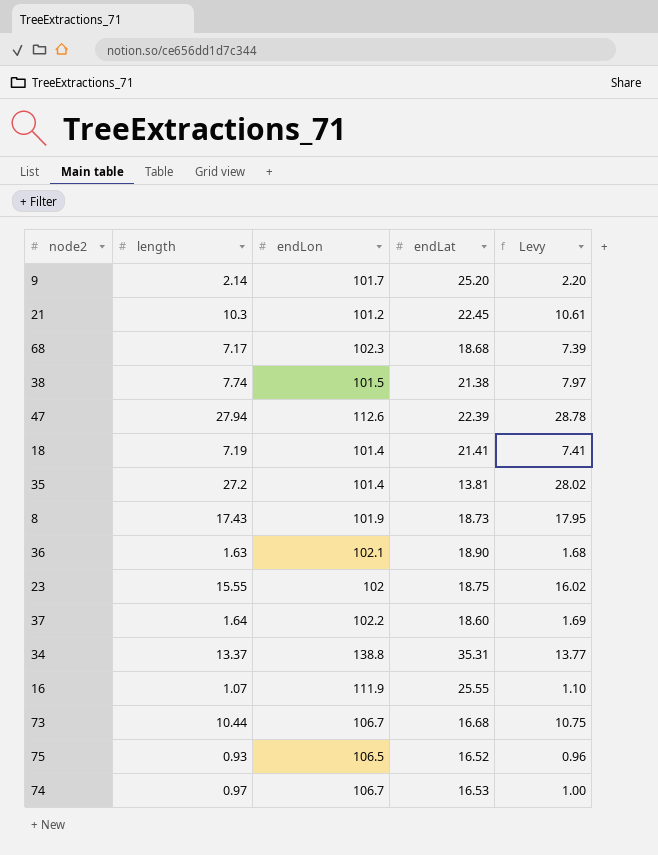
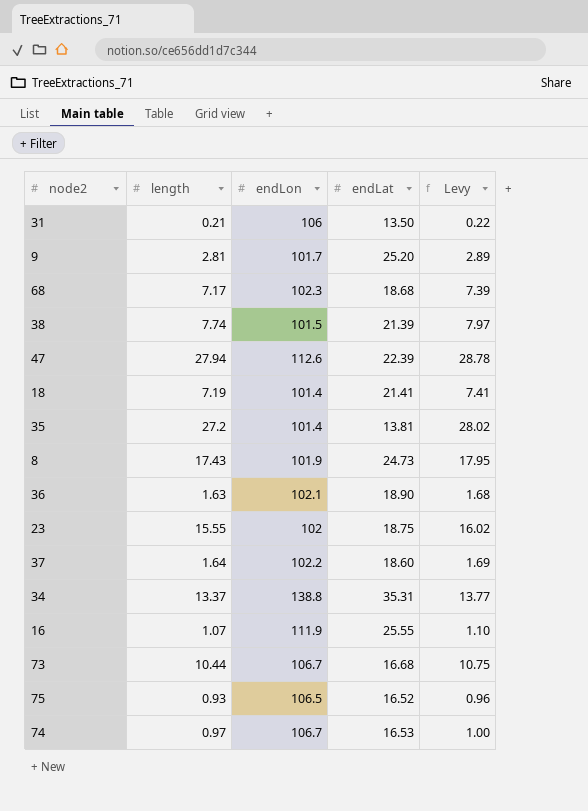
row 21: 10.3 | 101.2 | 22.45 | 10.61 -> none
row 31: none -> 0.21 | 106 | 13.50 | 0.22
9 | length: 2.14 -> 2.81
9 | Levy: 2.20 -> 2.89
38 | endLat: 21.38 -> 21.39
8 | endLat: 18.73 -> 24.73

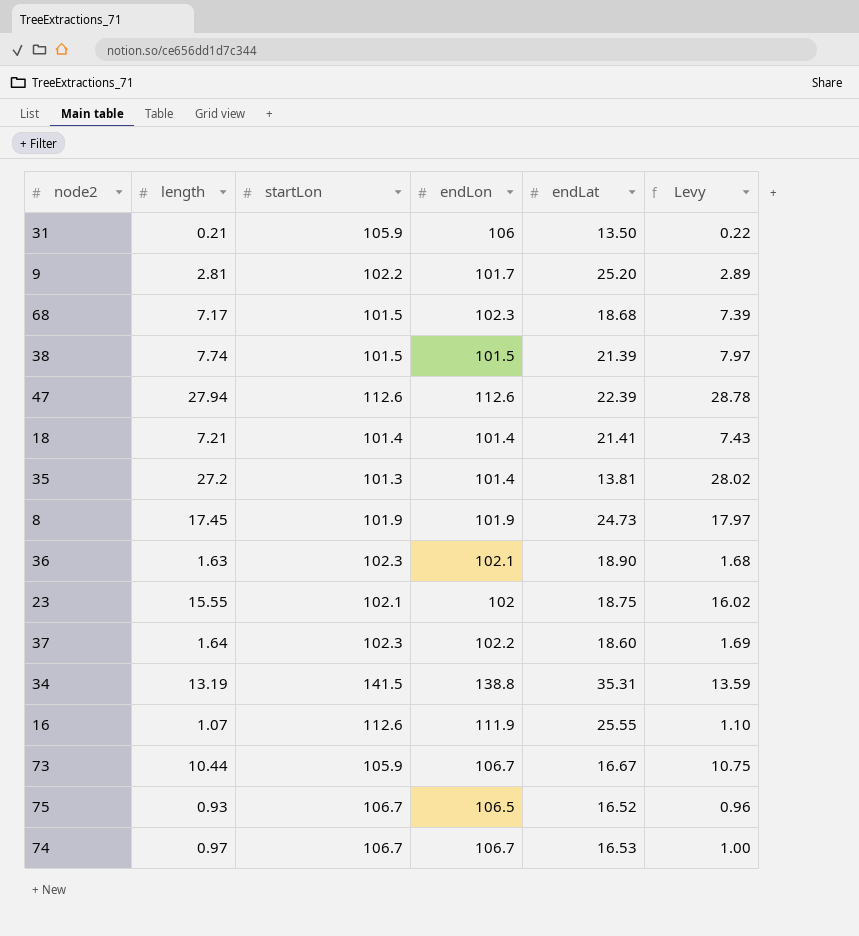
column startLon | position: none -> 3
18 | length: 7.19 -> 7.21
18 | Levy: 7.41 -> 7.43
8 | length: 17.43 -> 17.45
8 | Levy: 17.95 -> 17.97
34 | length: 13.37 -> 13.19
34 | Levy: 13.77 -> 13.59
73 | endLat: 16.68 -> 16.67

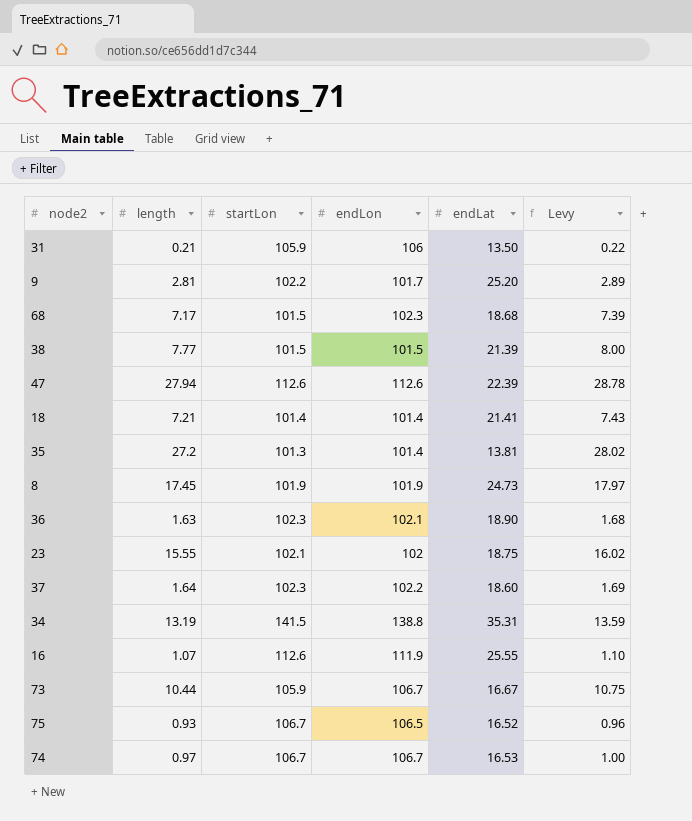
38 | length: 7.74 -> 7.77
38 | Levy: 7.97 -> 8.00

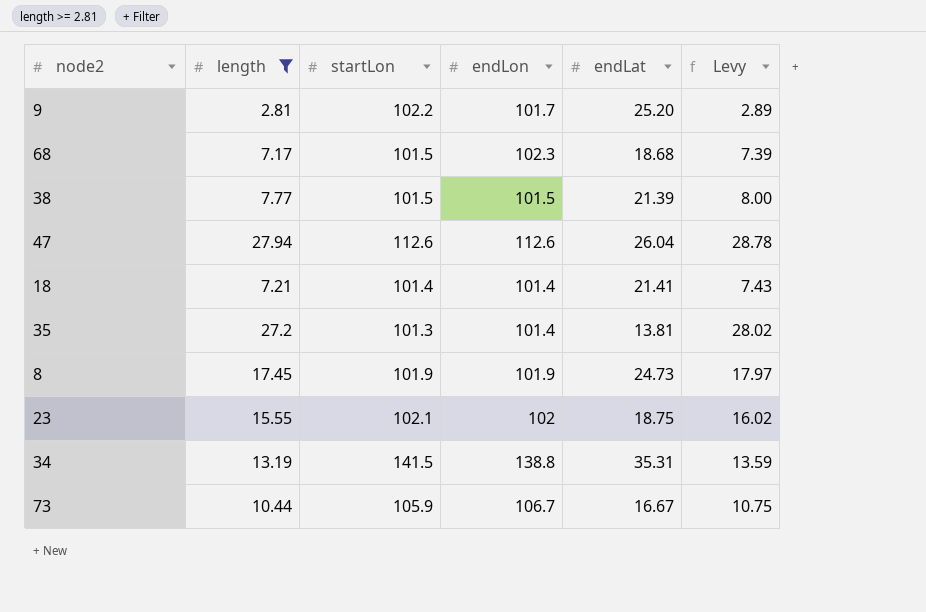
filter: none -> length >= 2.81
47 | endLat: 22.39 -> 26.04

